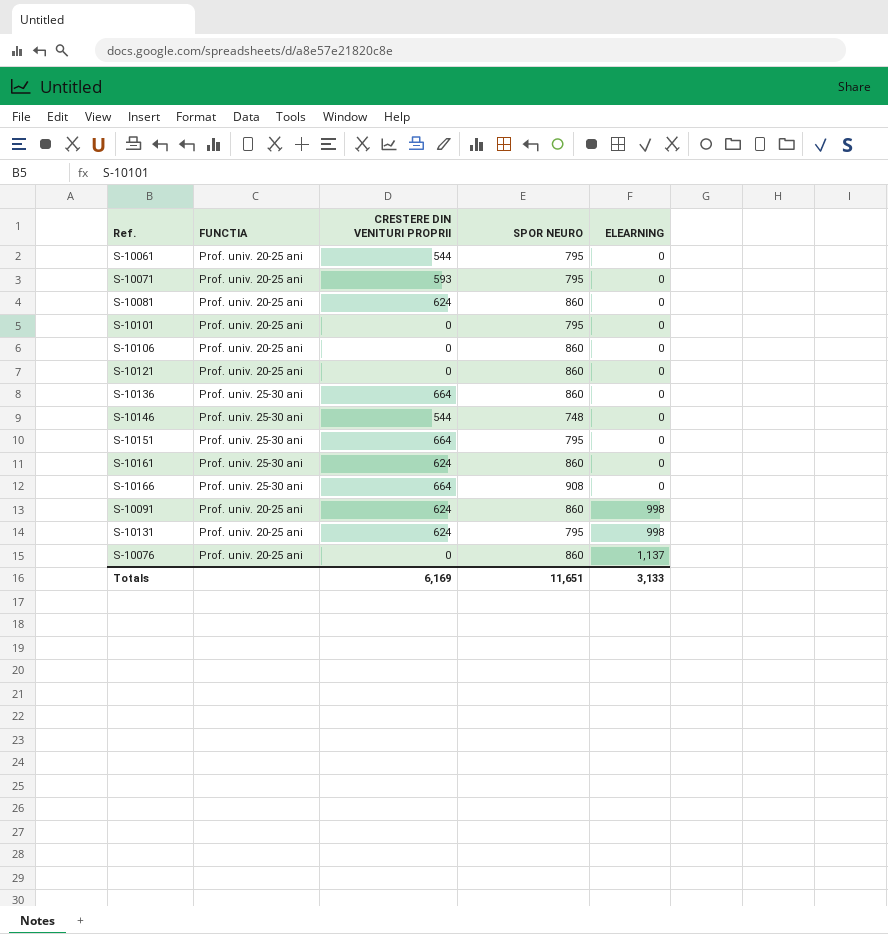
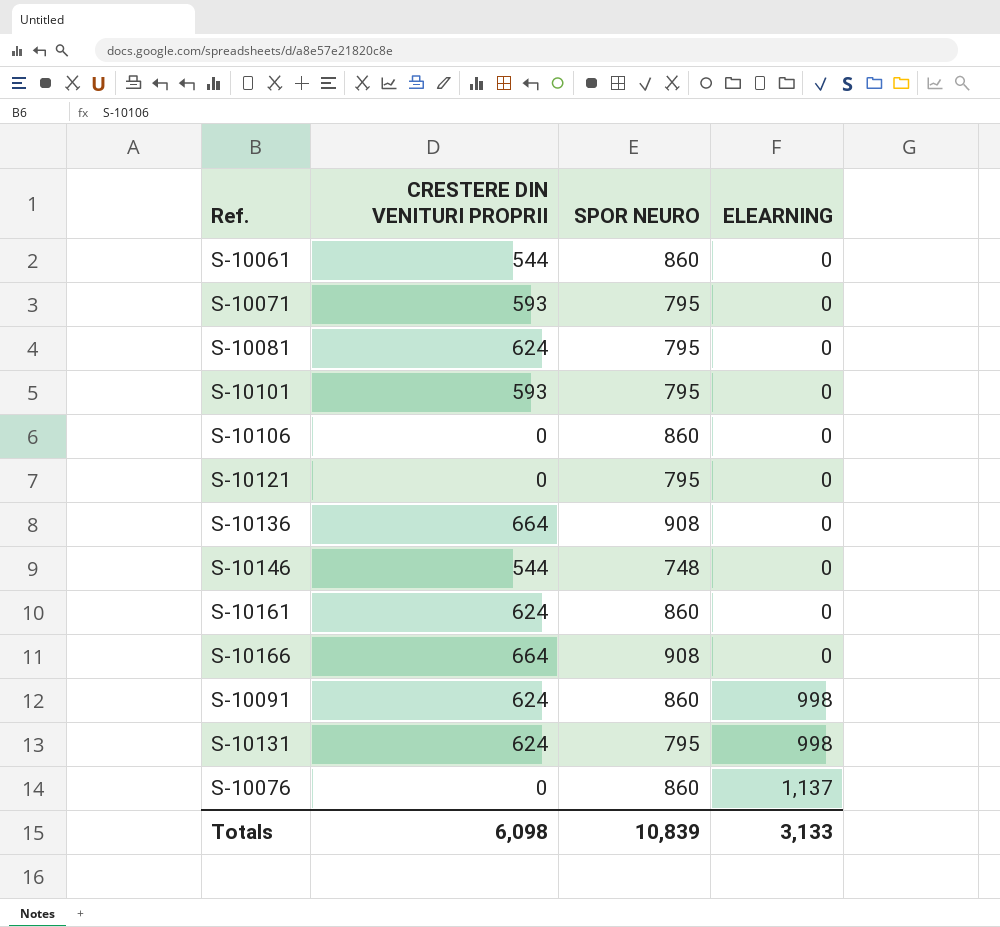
column FUNCTIA | position: 2 -> none
row S-10151: Prof. univ. 25-30 ani | 664 | 795 | 0 -> none
S-10061 | SPOR NEURO: 795 -> 860
S-10081 | SPOR NEURO: 860 -> 795
S-10101 | CRESTERE DIN VENITURI PROPRII: 0 -> 593
S-10121 | SPOR NEURO: 860 -> 795
S-10136 | SPOR NEURO: 860 -> 908
Totals | CRESTERE DIN VENITURI PROPRII: 6,169 -> 6,098
Totals | SPOR NEURO: 11,651 -> 10,839

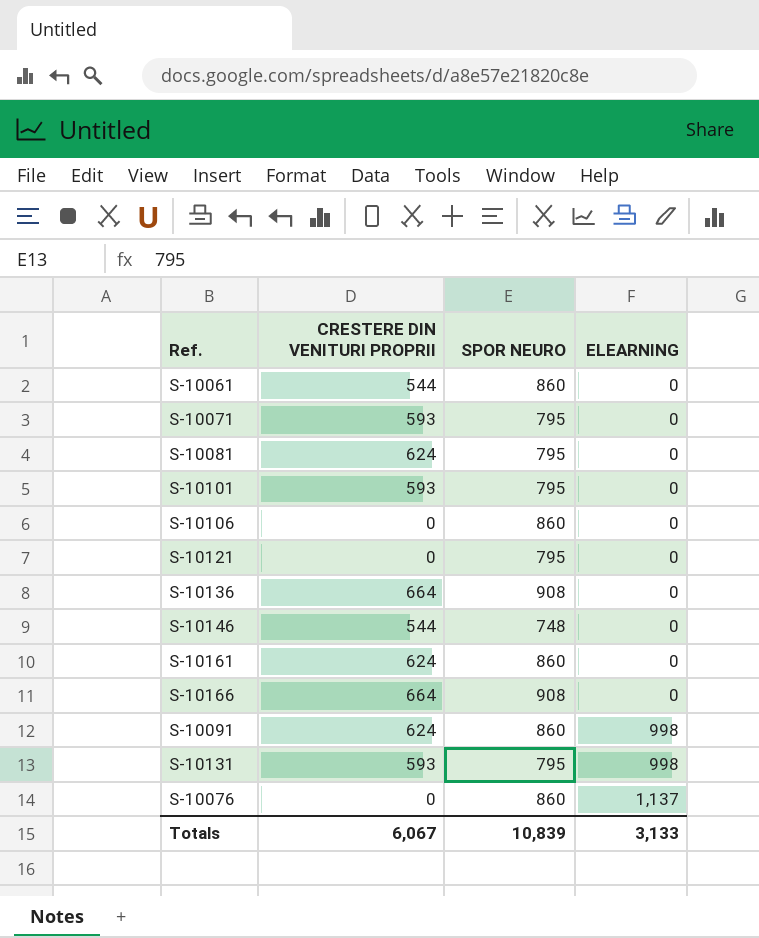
S-10131 | CRESTERE DIN VENITURI PROPRII: 624 -> 593
Totals | CRESTERE DIN VENITURI PROPRII: 6,098 -> 6,067

